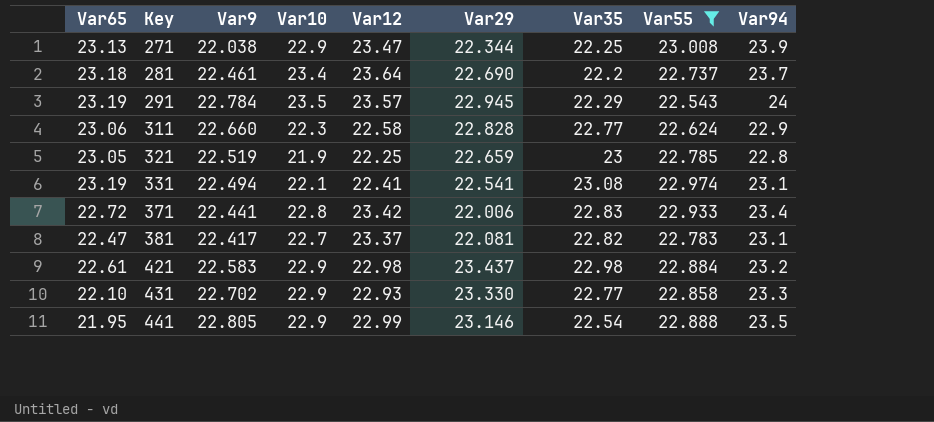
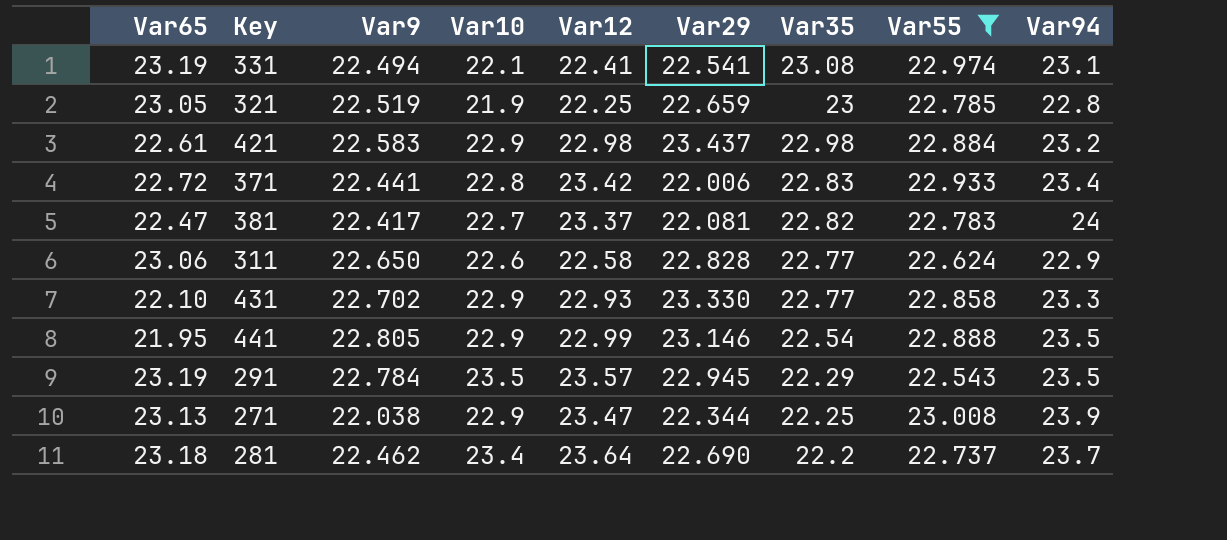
row order: Key ascending -> Var35 descending
381 | Var94: 23.1 -> 24
311 | Var9: 22.660 -> 22.650
311 | Var10: 22.3 -> 22.6
291 | Var94: 24 -> 23.5
281 | Var9: 22.461 -> 22.462

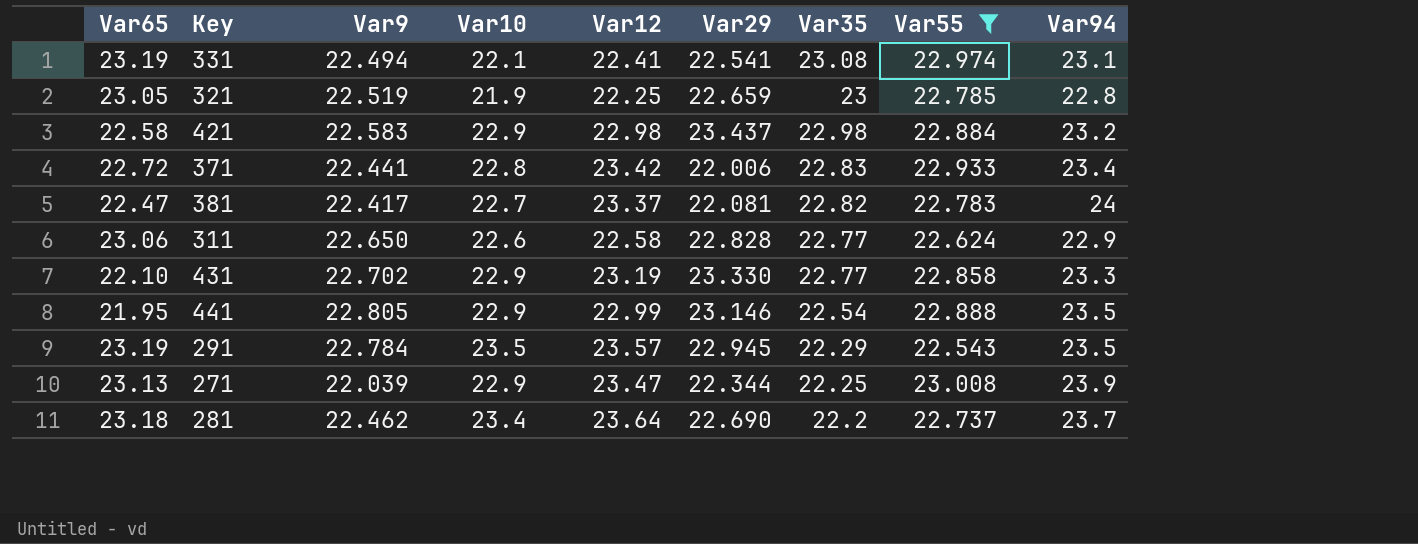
421 | Var65: 22.61 -> 22.58
431 | Var12: 22.93 -> 23.19
271 | Var9: 22.038 -> 22.039

